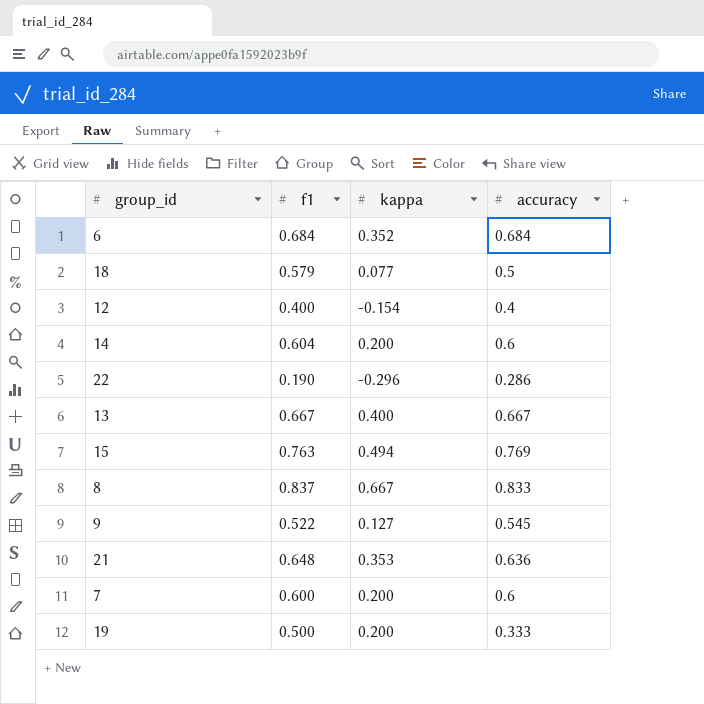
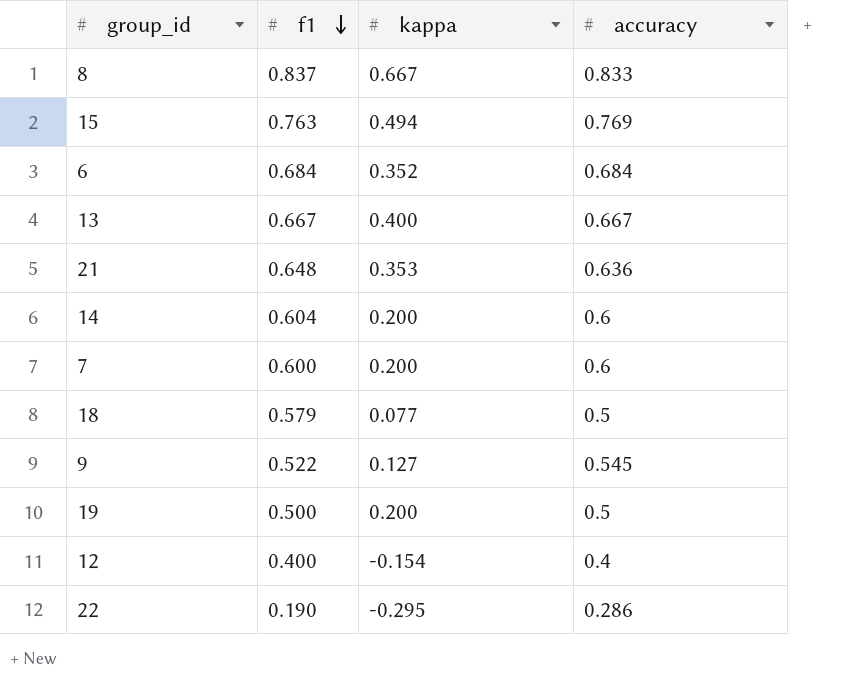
row order: none -> f1 descending
19 | accuracy: 0.333 -> 0.5
22 | kappa: -0.296 -> -0.295

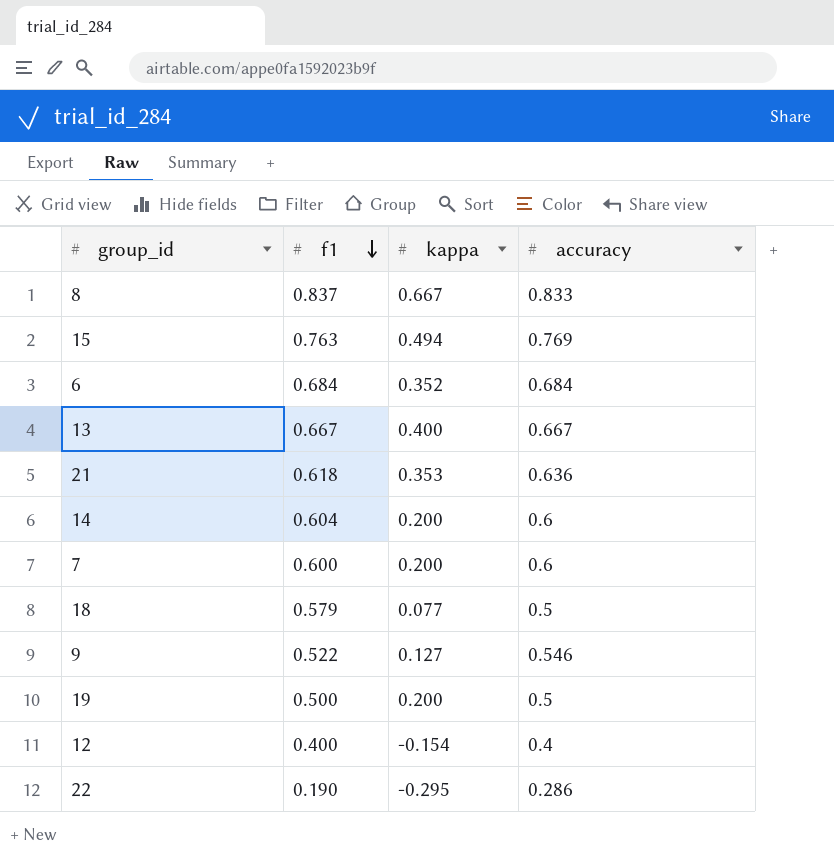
21 | f1: 0.648 -> 0.618
9 | accuracy: 0.545 -> 0.546

